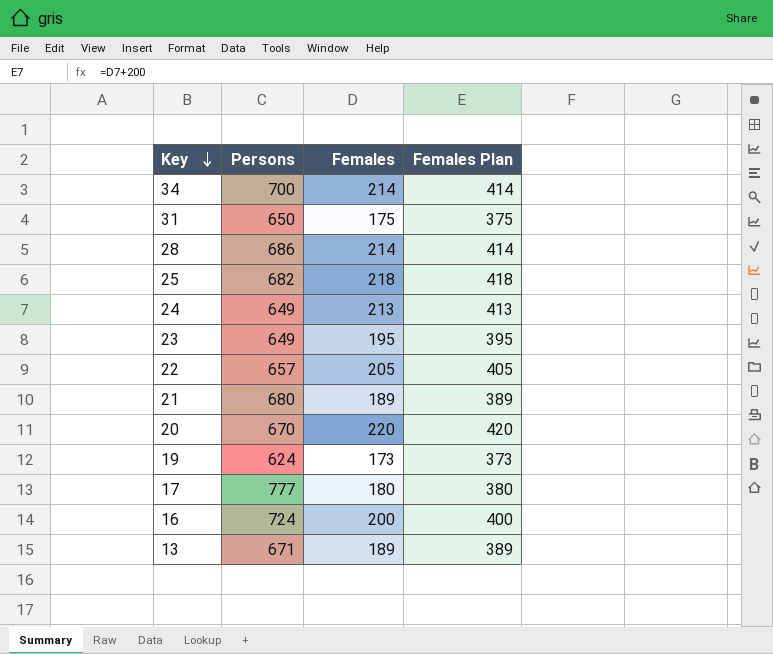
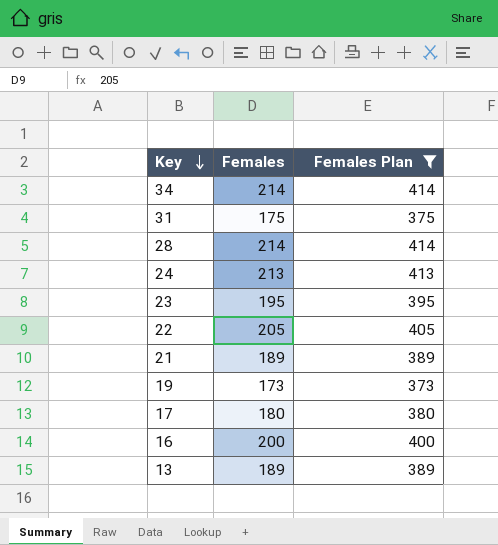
filter: none -> Females Plan <= 414
column Persons | position: 2 -> none

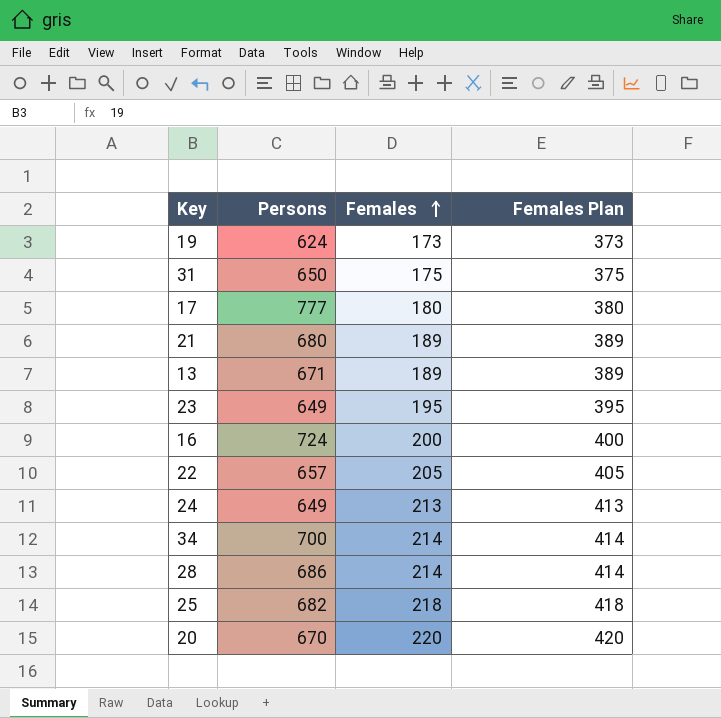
filter: Females Plan <= 414 -> none
row order: Key descending -> Females ascending
column Persons | position: none -> 2

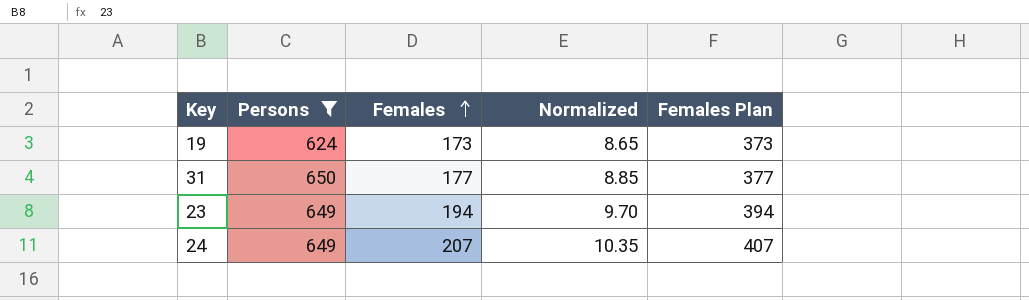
filter: none -> Persons <= 650
column Normalized | formula: none -> [Females] * 0.05
31 | Females: 175 -> 177
31 | Females Plan: 375 -> 377
23 | Females: 195 -> 194
23 | Females Plan: 395 -> 394
24 | Females: 213 -> 207
24 | Females Plan: 413 -> 407

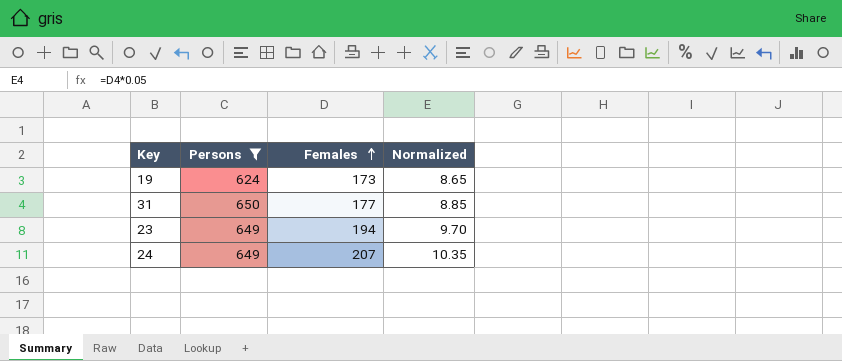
column Females Plan | formula: [Females] + 200 -> none

